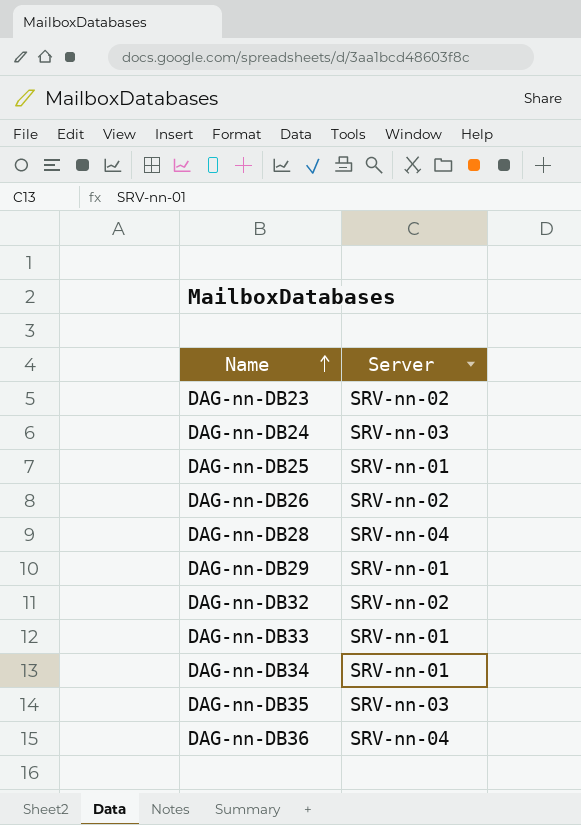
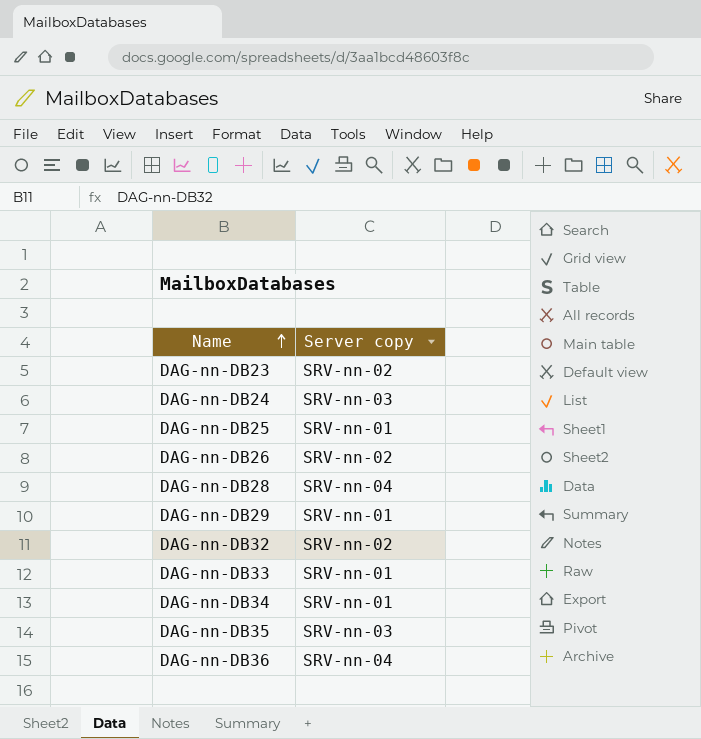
column name: Server -> Server copy

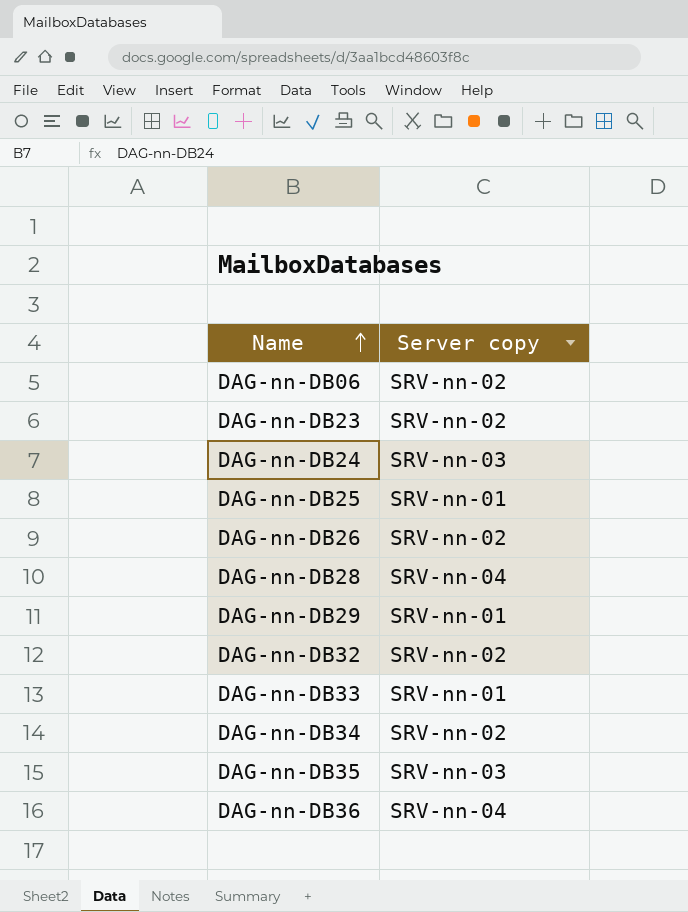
row DAG-nn-DB06: none -> SRV-nn-02
DAG-nn-DB34 | Server copy: SRV-nn-01 -> SRV-nn-02

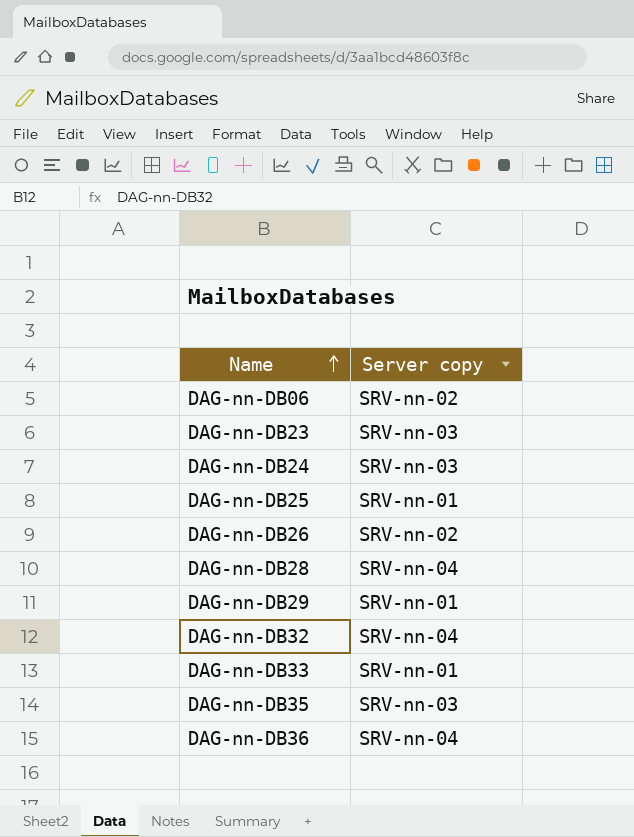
row DAG-nn-DB34: SRV-nn-02 -> none
DAG-nn-DB23 | Server copy: SRV-nn-02 -> SRV-nn-03
DAG-nn-DB32 | Server copy: SRV-nn-02 -> SRV-nn-04

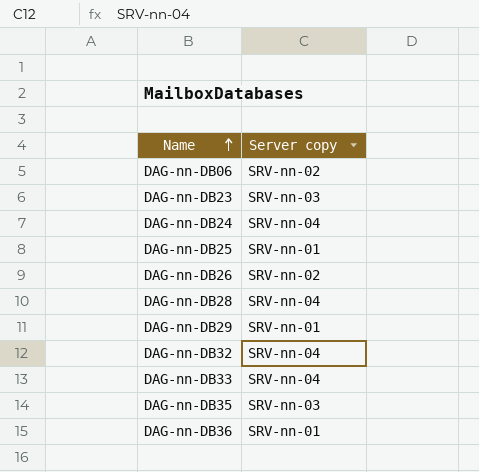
DAG-nn-DB24 | Server copy: SRV-nn-03 -> SRV-nn-04
DAG-nn-DB33 | Server copy: SRV-nn-01 -> SRV-nn-04
DAG-nn-DB36 | Server copy: SRV-nn-04 -> SRV-nn-01

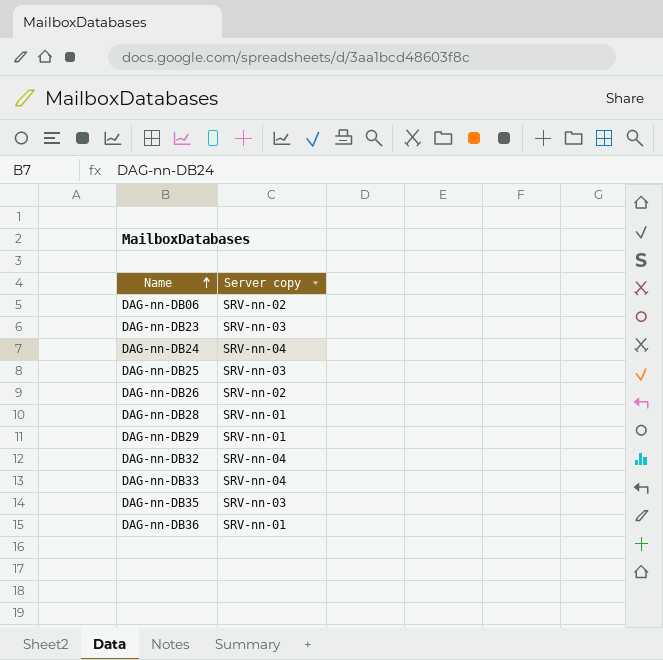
DAG-nn-DB25 | Server copy: SRV-nn-01 -> SRV-nn-03
DAG-nn-DB28 | Server copy: SRV-nn-04 -> SRV-nn-01

